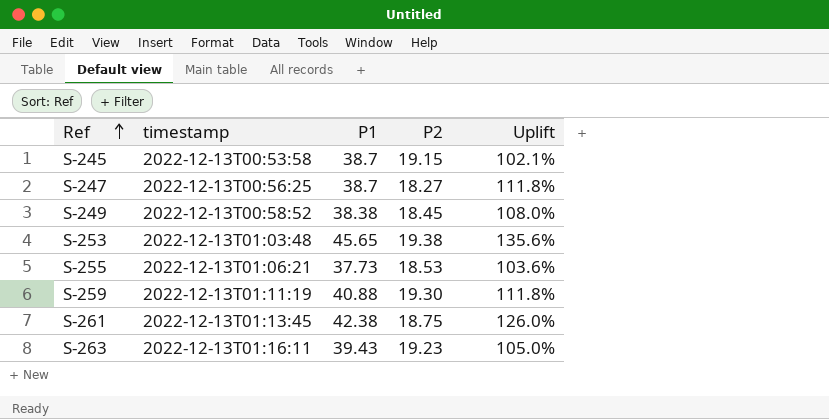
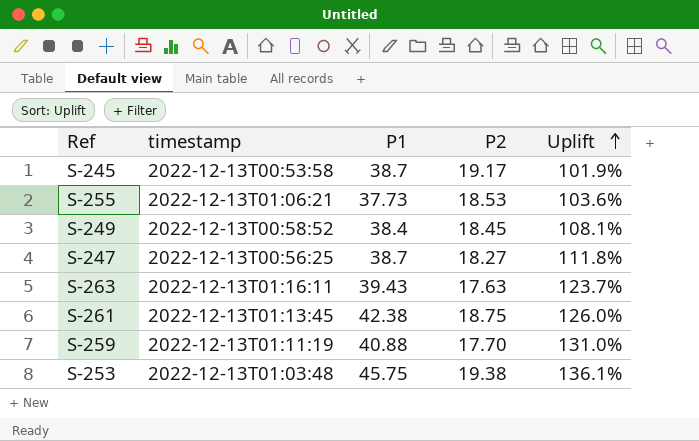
row order: Ref ascending -> Uplift ascending
S-245 | P2: 19.15 -> 19.17
S-245 | Uplift: 102.1% -> 101.9%
S-249 | P1: 38.38 -> 38.4
S-249 | Uplift: 108.0% -> 108.1%
S-263 | P2: 19.23 -> 17.63
S-263 | Uplift: 105.0% -> 123.7%
S-259 | P2: 19.30 -> 17.70
S-259 | Uplift: 111.8% -> 131.0%
S-253 | P1: 45.65 -> 45.75
S-253 | Uplift: 135.6% -> 136.1%

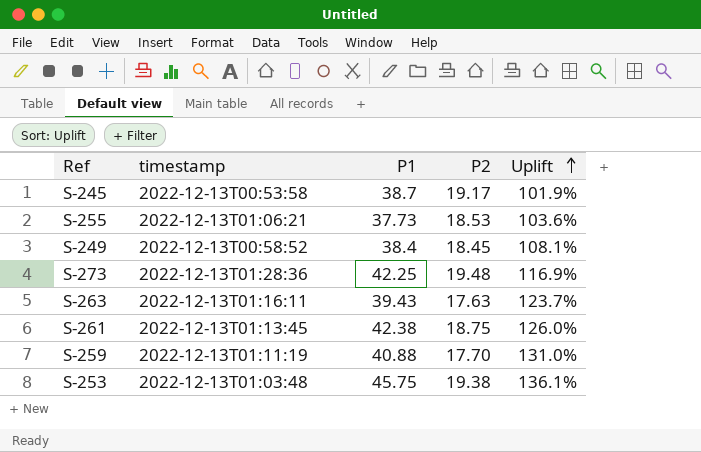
row S-247: 2022-12-13T00:56:25 | 38.7 | 18.27 | 111.8% -> none
row S-273: none -> 2022-12-13T01:28:36 | 42.25 | 19.48 | 116.9%

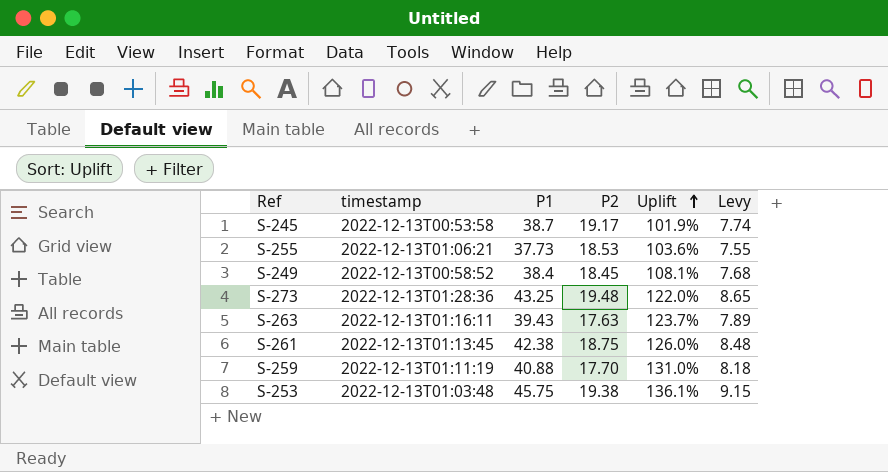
column Levy | formula: none -> [P1] * 0.2
S-273 | P1: 42.25 -> 43.25
S-273 | Uplift: 116.9% -> 122.0%

